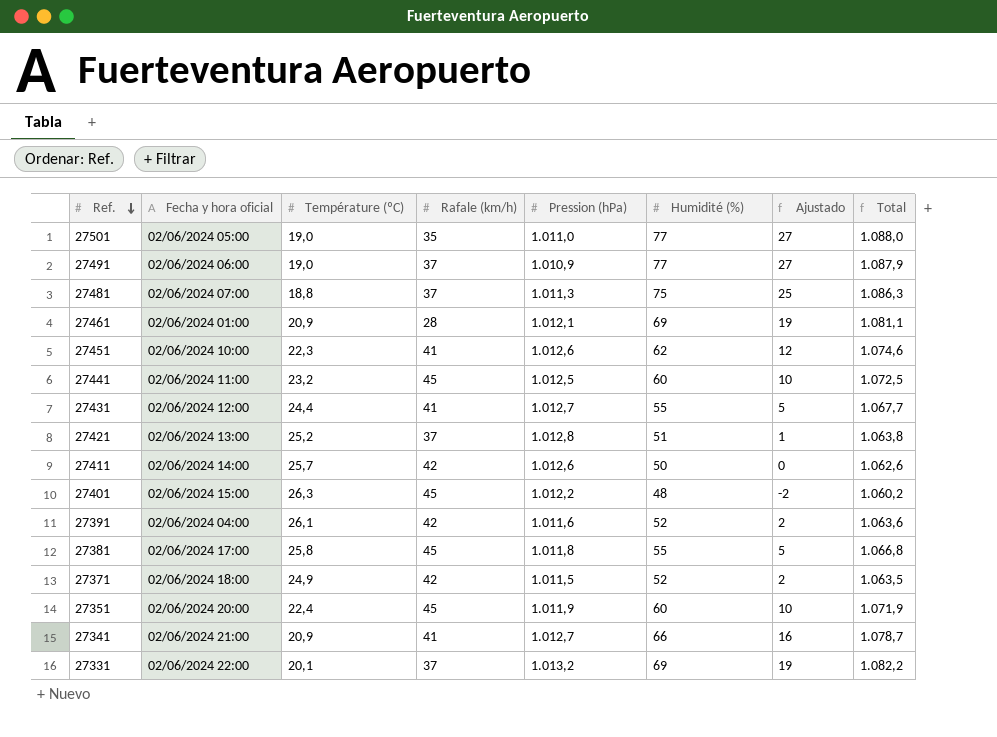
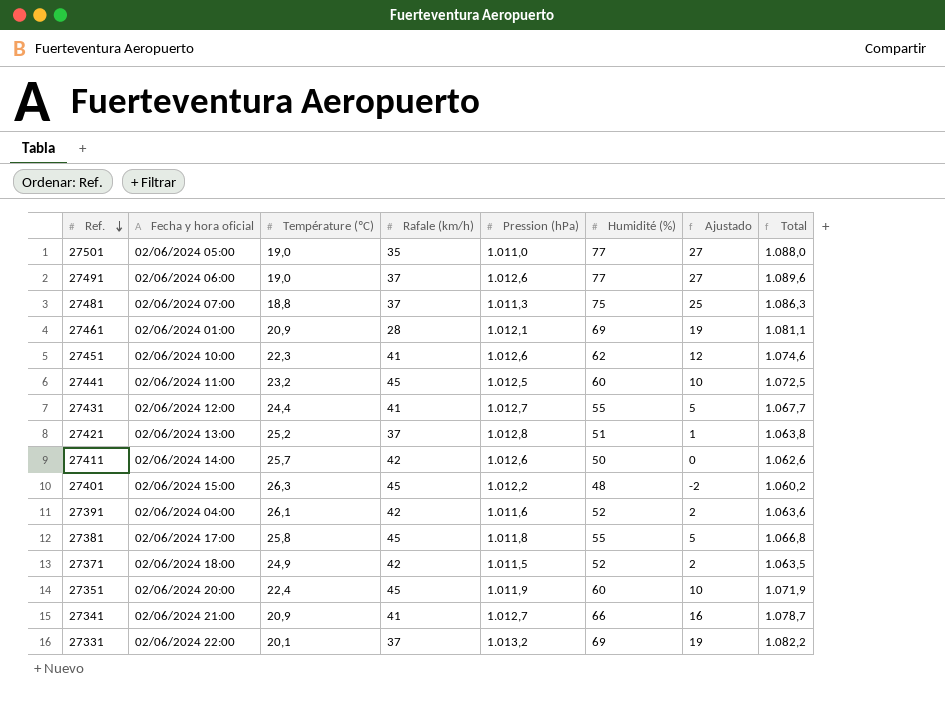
27491 | Pression (hPa): 1.010,9 -> 1.012,6
27491 | Total: 1.087,9 -> 1.089,6

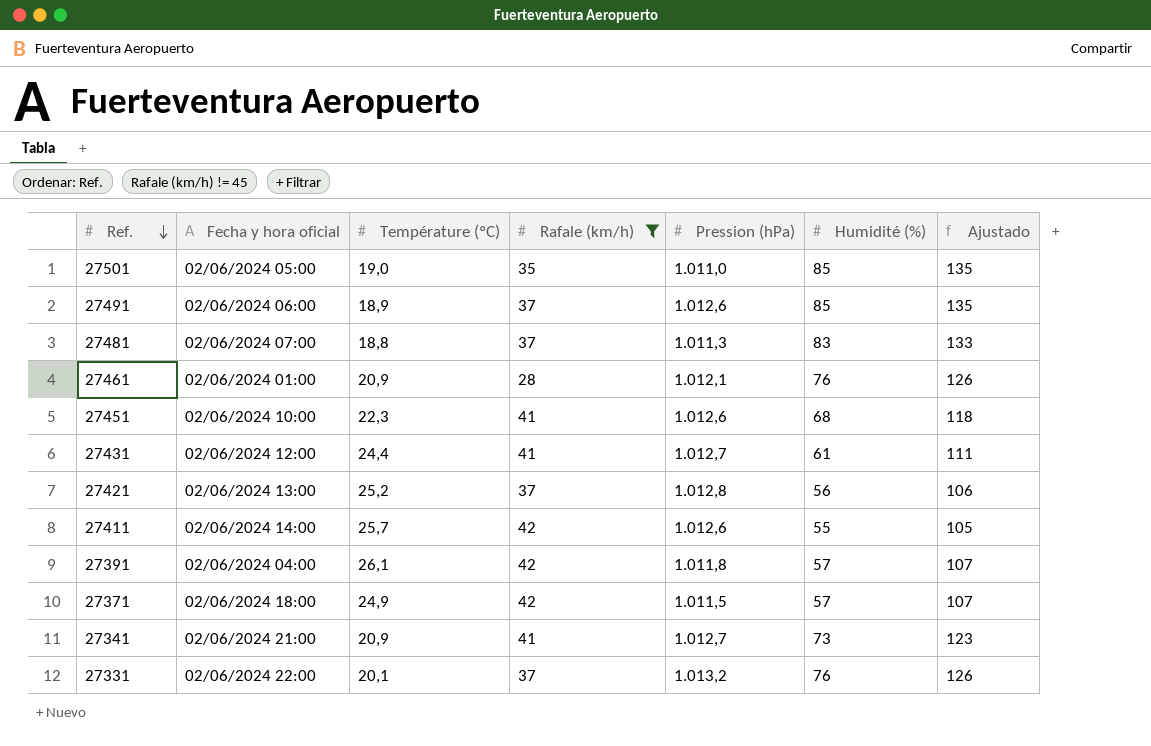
filter: none -> Rafale (km/h) != 45
column Total | formula: [Pression (hPa)] + [Humidité (%)] -> none
column Ajustado | formula: [Humidité (%)] - 50 -> [Humidité (%)] + 50
27501 | Humidité (%): 77 -> 85
27491 | Température (ºC): 19,0 -> 18,9
27491 | Humidité (%): 77 -> 85
27481 | Humidité (%): 75 -> 83
27461 | Humidité (%): 69 -> 76
27451 | Humidité (%): 62 -> 68
27431 | Humidité (%): 55 -> 61
27421 | Humidité (%): 51 -> 56
27411 | Humidité (%): 50 -> 55
27391 | Pression (hPa): 1.011,6 -> 1.011,8
27391 | Humidité (%): 52 -> 57
27371 | Humidité (%): 52 -> 57
27341 | Humidité (%): 66 -> 73
27331 | Humidité (%): 69 -> 76

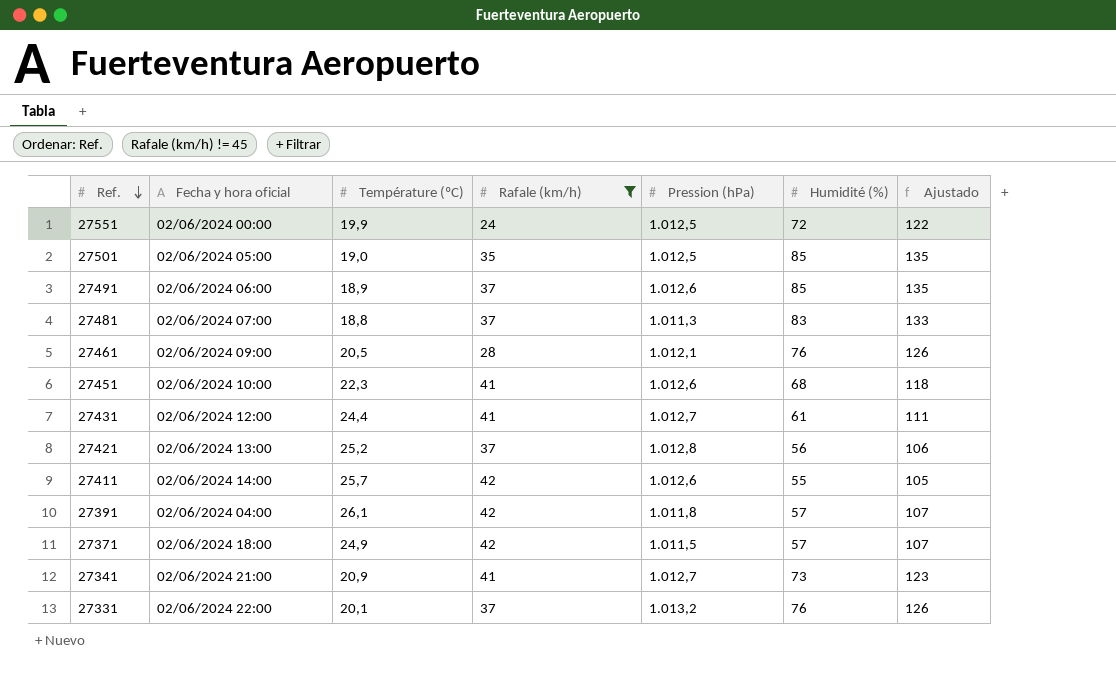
row 27551: none -> 02/06/2024 00:00 | 19,9 | 24 | 1.012,5 | 72 | 122
27501 | Pression (hPa): 1.011,0 -> 1.012,5
27461 | Fecha y hora oficial: 02/06/2024 01:00 -> 02/06/2024 09:00
27461 | Température (ºC): 20,9 -> 20,5

